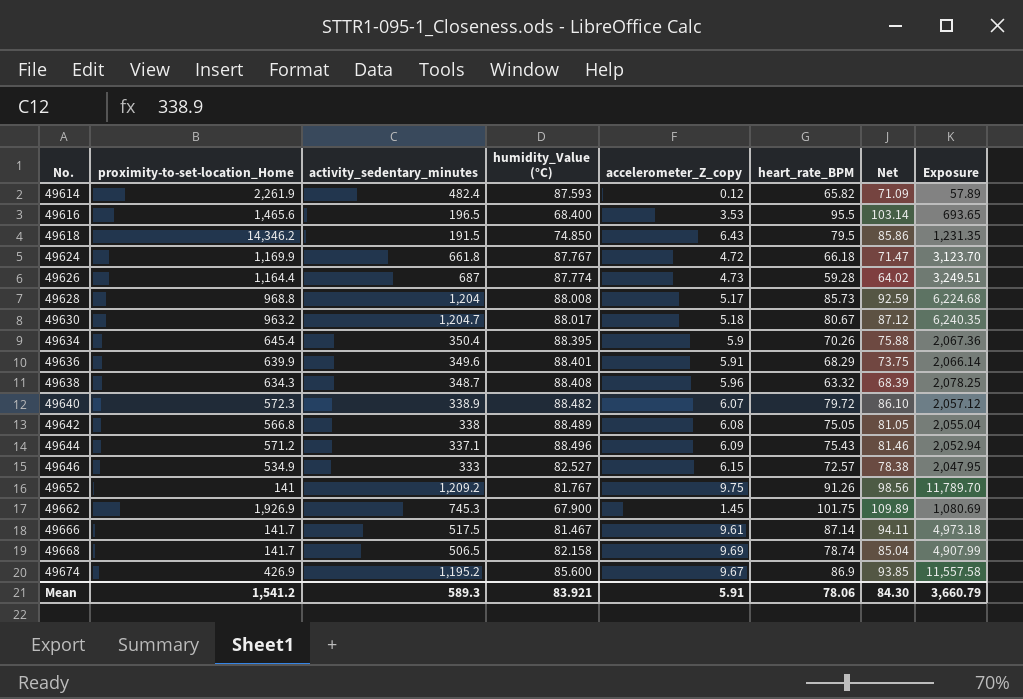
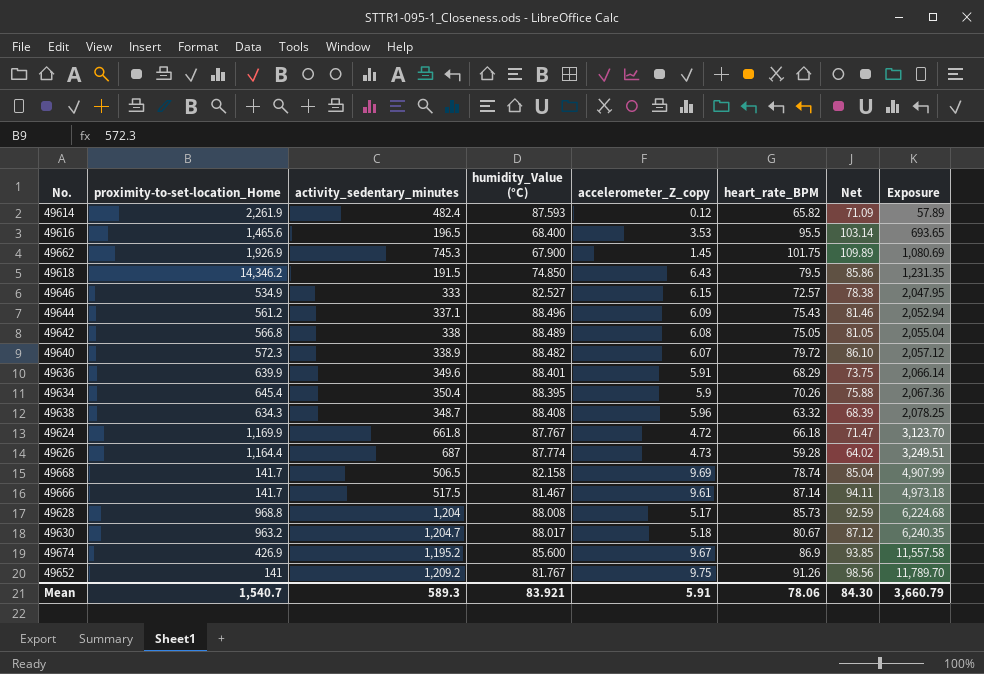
row order: No. ascending -> Exposure ascending
49644 | proximity-to-set-location_Home: 571.2 -> 561.2
Mean | proximity-to-set-location_Home: 1,541.2 -> 1,540.7

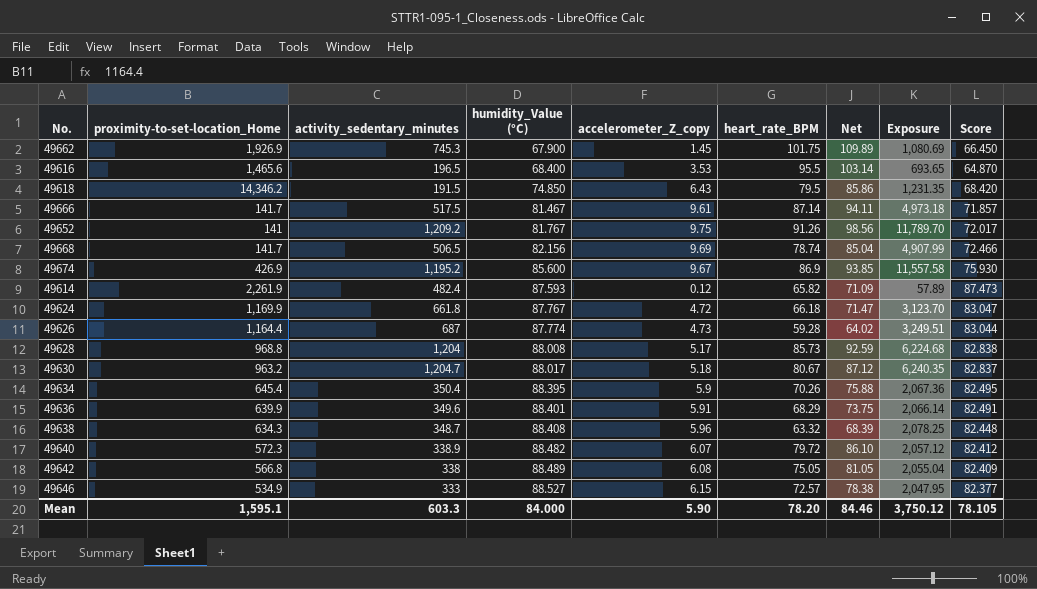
row order: Exposure ascending -> humidity_Value (°C) ascending
column Score | formula: none -> [humidity_Value (°C)] - [accelerometer_Z_copy]
row 49644: 561.2 | 337.1 | 88.496 | 6.09 | 75.43 | 81.46 | 2,052.94 -> none
49668 | humidity_Value (°C): 82.158 -> 82.156
49646 | humidity_Value (°C): 82.527 -> 88.527
Mean | proximity-to-set-location_Home: 1,540.7 -> 1,595.1
Mean | activity_sedentary_minutes: 589.3 -> 603.3
Mean | humidity_Value (°C): 83.921 -> 84.000
Mean | accelerometer_Z_copy: 5.91 -> 5.90
Mean | heart_rate_BPM: 78.06 -> 78.20
Mean | Net: 84.30 -> 84.46
Mean | Exposure: 3,660.79 -> 3,750.12

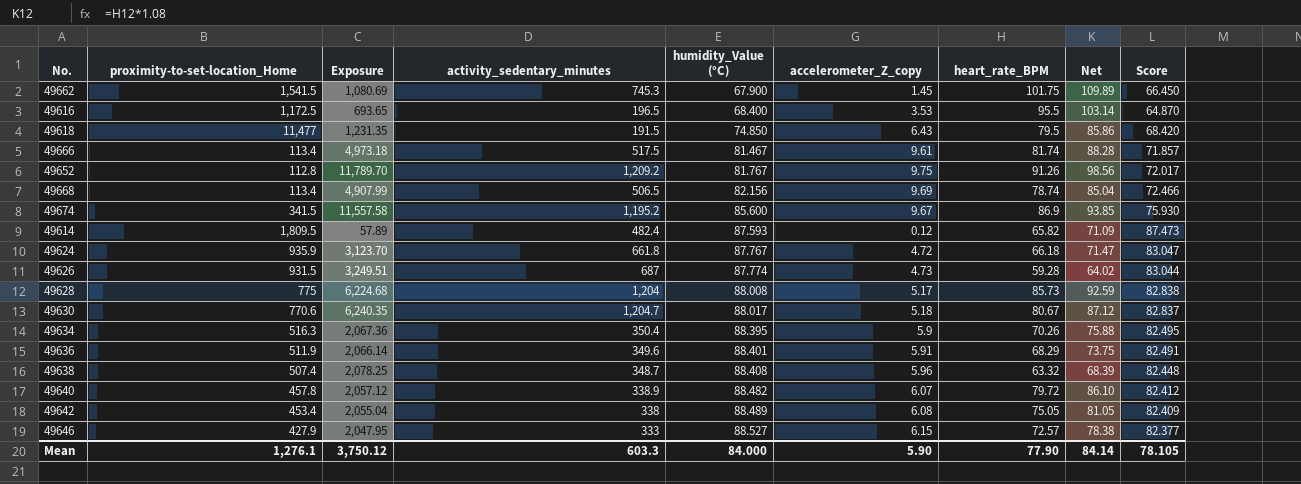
column Exposure | position: 8 -> 3
49662 | proximity-to-set-location_Home: 1,926.9 -> 1,541.5
49616 | proximity-to-set-location_Home: 1,465.6 -> 1,172.5
49618 | proximity-to-set-location_Home: 14,346.2 -> 11,477
49666 | proximity-to-set-location_Home: 141.7 -> 113.4
49666 | heart_rate_BPM: 87.14 -> 81.74
49666 | Net: 94.11 -> 88.28
49652 | proximity-to-set-location_Home: 141 -> 112.8
49668 | proximity-to-set-location_Home: 141.7 -> 113.4
49674 | proximity-to-set-location_Home: 426.9 -> 341.5
49614 | proximity-to-set-location_Home: 2,261.9 -> 1,809.5
49624 | proximity-to-set-location_Home: 1,169.9 -> 935.9
49626 | proximity-to-set-location_Home: 1,164.4 -> 931.5
49628 | proximity-to-set-location_Home: 968.8 -> 775
49630 | proximity-to-set-location_Home: 963.2 -> 770.6
49634 | proximity-to-set-location_Home: 645.4 -> 516.3
49636 | proximity-to-set-location_Home: 639.9 -> 511.9
49638 | proximity-to-set-location_Home: 634.3 -> 507.4
49640 | proximity-to-set-location_Home: 572.3 -> 457.8
49642 | proximity-to-set-location_Home: 566.8 -> 453.4
49646 | proximity-to-set-location_Home: 534.9 -> 427.9
Mean | proximity-to-set-location_Home: 1,595.1 -> 1,276.1
Mean | heart_rate_BPM: 78.20 -> 77.90
Mean | Net: 84.46 -> 84.14

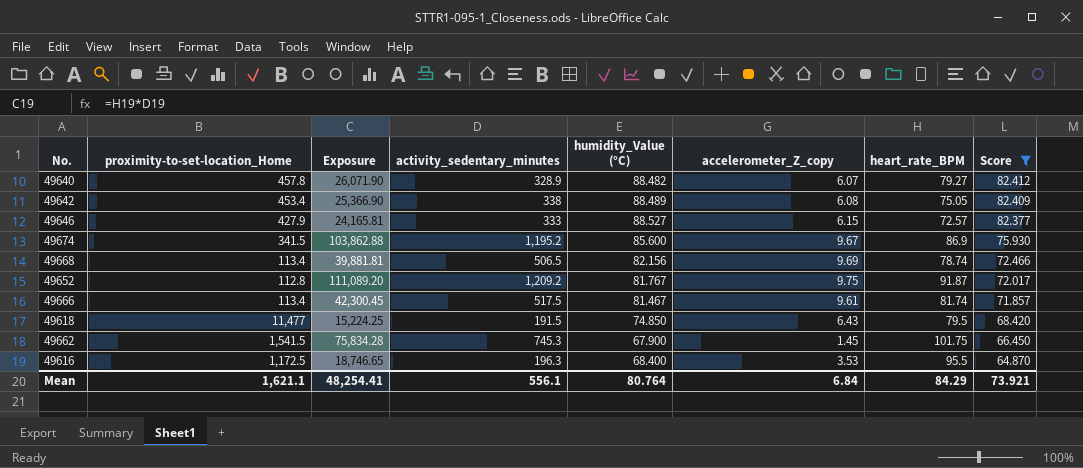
filter: none -> Score <= 82.412
row order: humidity_Value (°C) ascending -> Score descending
column Net | formula: [heart_rate_BPM] * 1.08 -> none
column Exposure | formula: [activity_sedentary_minutes] * [accelerometer_Z_copy] -> [activity_sedentary_minutes] * [heart_rate_BPM]
49640 | activity_sedentary_minutes: 338.9 -> 328.9
49640 | heart_rate_BPM: 79.72 -> 79.27
49652 | heart_rate_BPM: 91.26 -> 91.87
49616 | activity_sedentary_minutes: 196.5 -> 196.3
Mean | proximity-to-set-location_Home: 1,276.1 -> 1,621.1
Mean | Exposure: 3,750.12 -> 48,254.41
Mean | activity_sedentary_minutes: 603.3 -> 556.1
Mean | humidity_Value (°C): 84.000 -> 80.764
Mean | accelerometer_Z_copy: 5.90 -> 6.84
Mean | heart_rate_BPM: 77.90 -> 84.29
Mean | Score: 78.105 -> 73.921

